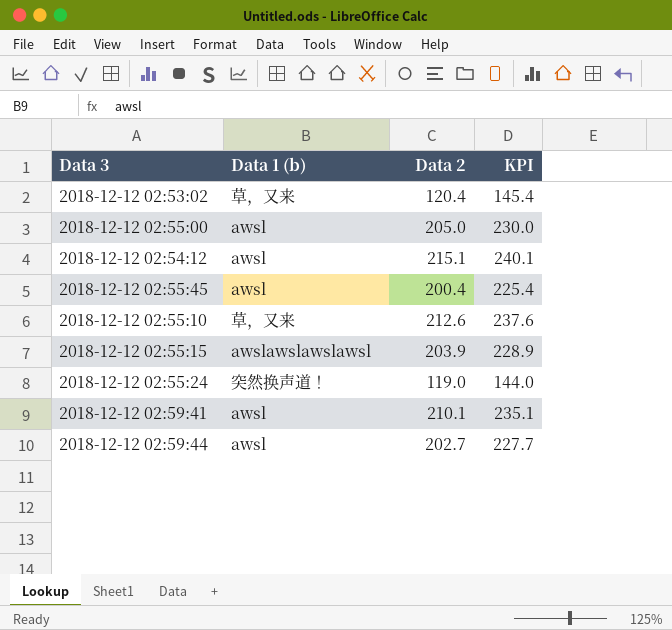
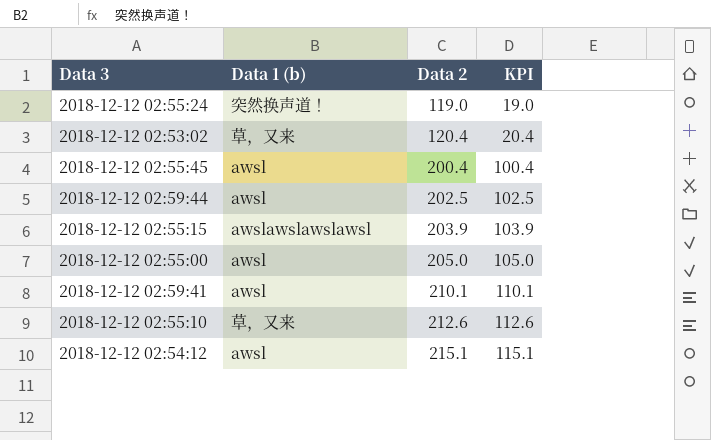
row order: none -> Data 2 ascending
column KPI | formula: [Data 2] + 25 -> [Data 2] - 100
2018-12-12 02:59:44 | Data 2: 202.7 -> 202.5

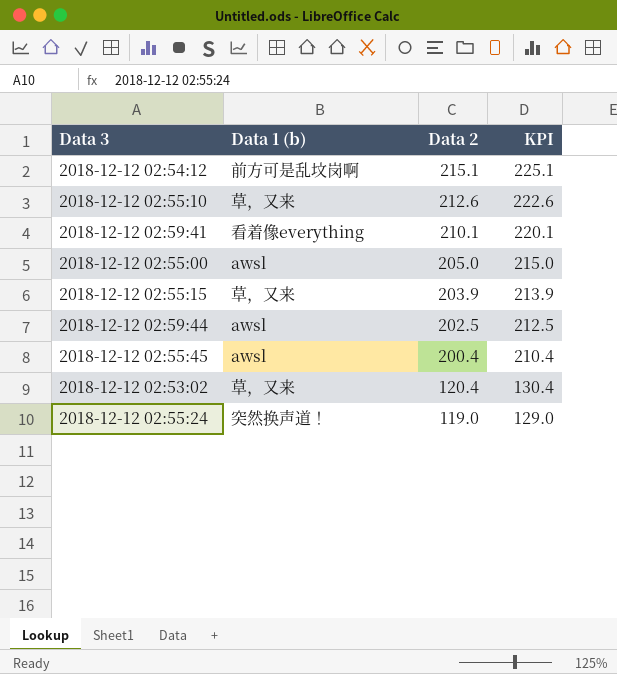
row order: Data 2 ascending -> Data 2 descending
column KPI | formula: [Data 2] - 100 -> [Data 2] + 10
2018-12-12 02:54:12 | Data 1 (b): awsl -> 前方可是乱坟岗啊
2018-12-12 02:59:41 | Data 1 (b): awsl -> 看着像everything
2018-12-12 02:55:15 | Data 1 (b): awslawslawslawsl -> 草，又来

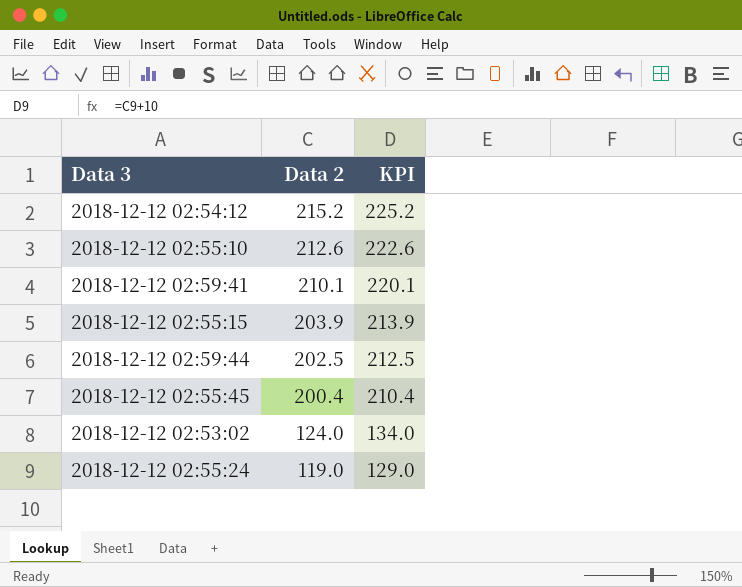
column Data 1 (b) | position: 2 -> none
row 2018-12-12 02:55:00: awsl | 205.0 | 215.0 -> none
2018-12-12 02:54:12 | Data 2: 215.1 -> 215.2
2018-12-12 02:54:12 | KPI: 225.1 -> 225.2
2018-12-12 02:53:02 | Data 2: 120.4 -> 124.0
2018-12-12 02:53:02 | KPI: 130.4 -> 134.0

